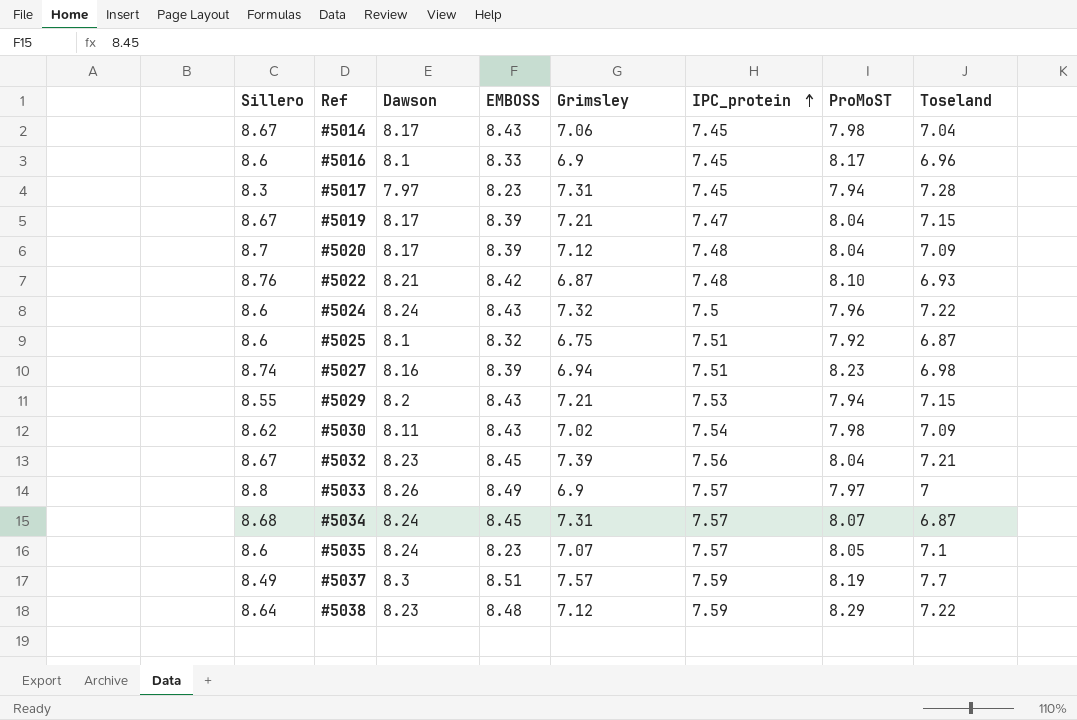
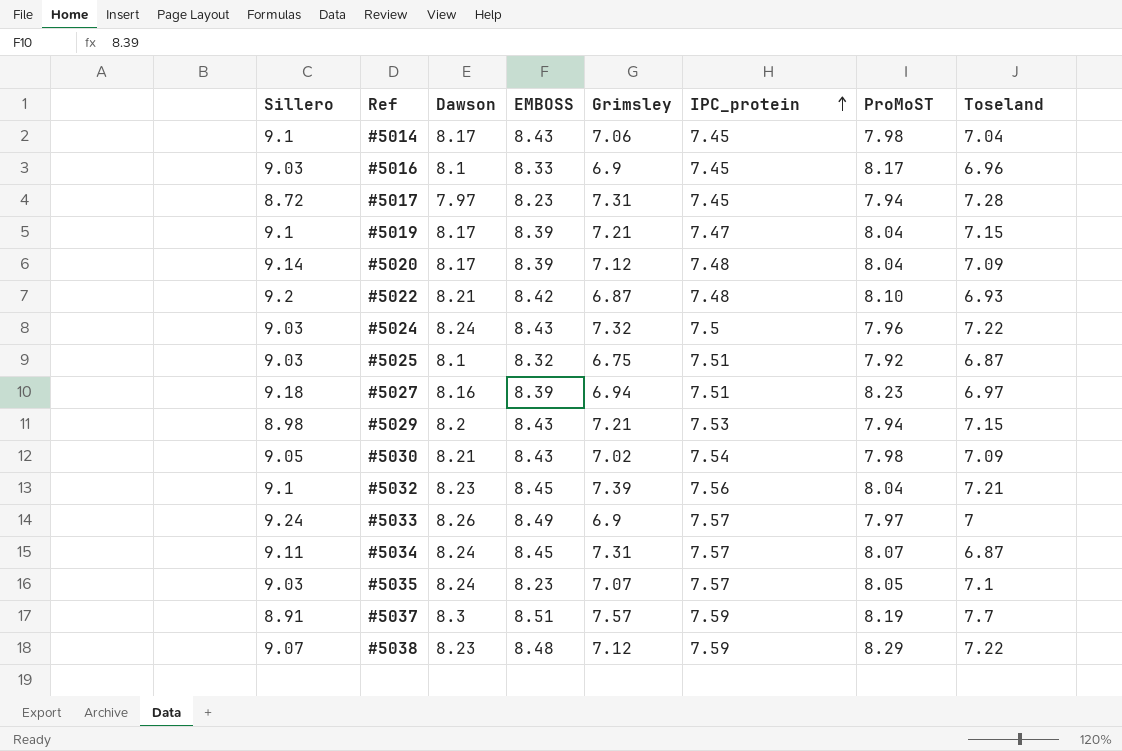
#5014 | Sillero: 8.67 -> 9.1
#5016 | Sillero: 8.6 -> 9.03
#5017 | Sillero: 8.3 -> 8.72
#5019 | Sillero: 8.67 -> 9.1
#5020 | Sillero: 8.7 -> 9.14
#5022 | Sillero: 8.76 -> 9.2
#5024 | Sillero: 8.6 -> 9.03
#5025 | Sillero: 8.6 -> 9.03
#5027 | Sillero: 8.74 -> 9.18
#5027 | Toseland: 6.98 -> 6.97
#5029 | Sillero: 8.55 -> 8.98
#5030 | Sillero: 8.62 -> 9.05
#5030 | Dawson: 8.11 -> 8.21
#5032 | Sillero: 8.67 -> 9.1
#5033 | Sillero: 8.8 -> 9.24
#5034 | Sillero: 8.68 -> 9.11
#5035 | Sillero: 8.6 -> 9.03
#5037 | Sillero: 8.49 -> 8.91
#5038 | Sillero: 8.64 -> 9.07

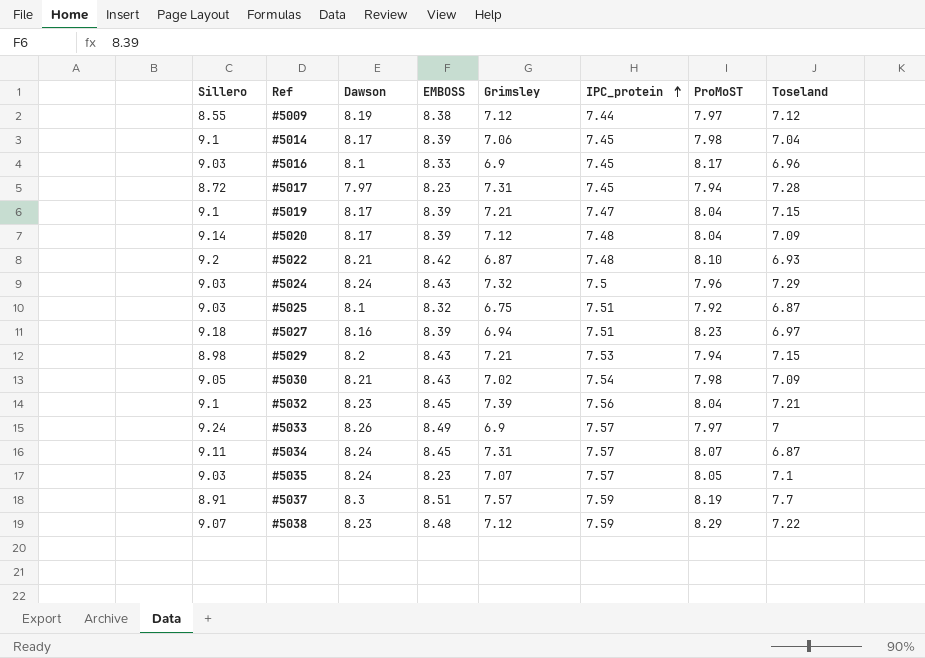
row #5009: none -> 8.55 | 8.19 | 8.38 | 7.12 | 7.44 | 7.97 | 7.12
#5014 | EMBOSS: 8.43 -> 8.39
#5024 | Toseland: 7.22 -> 7.29

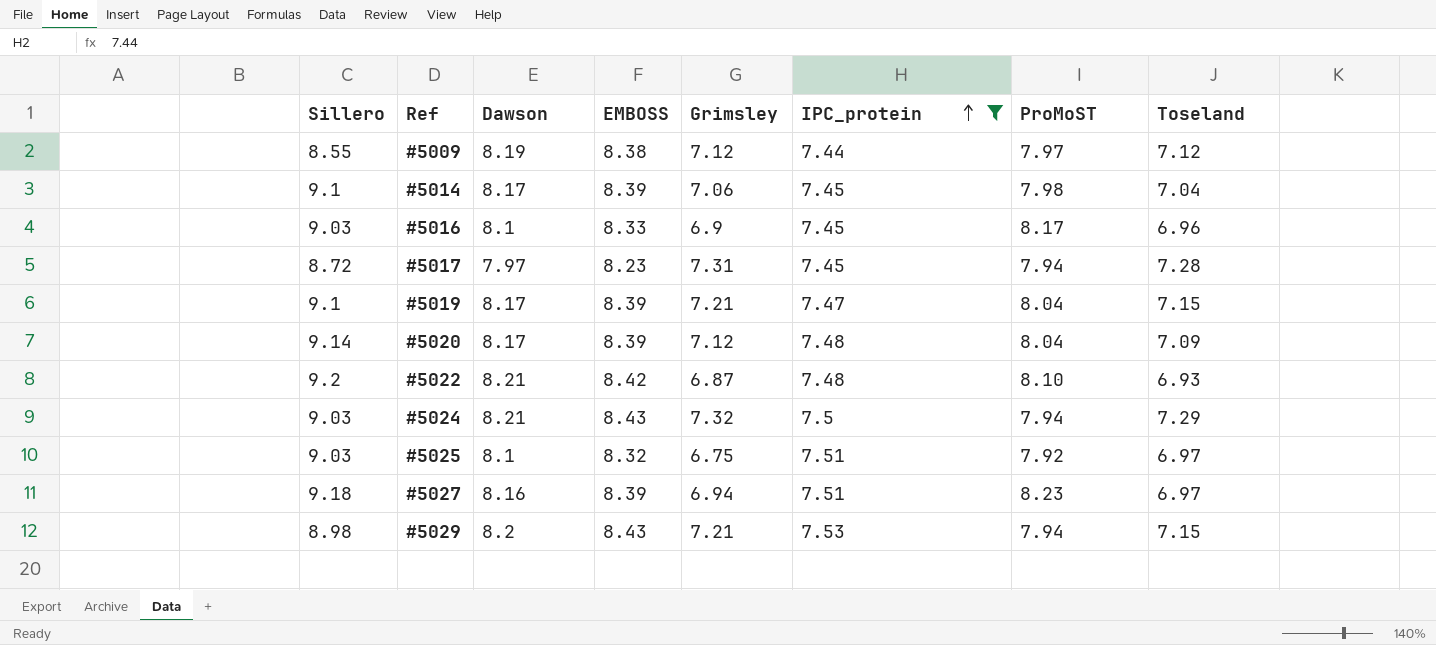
filter: none -> IPC_protein <= 7.53
#5024 | Dawson: 8.24 -> 8.21
#5024 | ProMoST: 7.96 -> 7.94
#5025 | Toseland: 6.87 -> 6.97

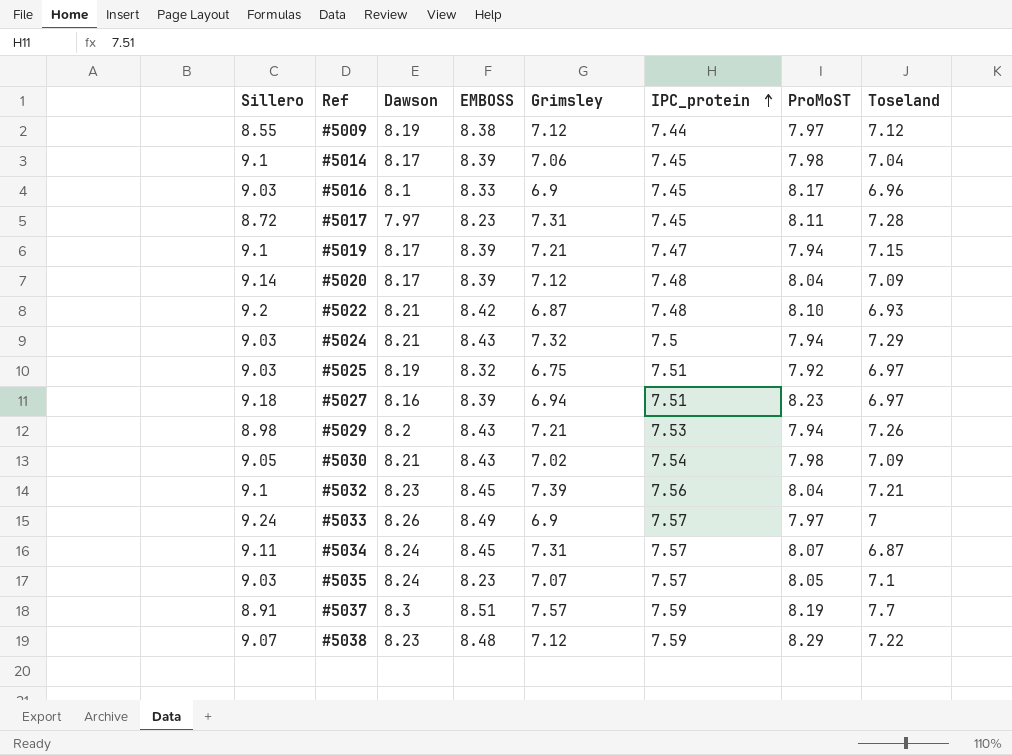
filter: IPC_protein <= 7.53 -> none
#5017 | ProMoST: 7.94 -> 8.11
#5019 | ProMoST: 8.04 -> 7.94
#5025 | Dawson: 8.1 -> 8.19
#5029 | Toseland: 7.15 -> 7.26

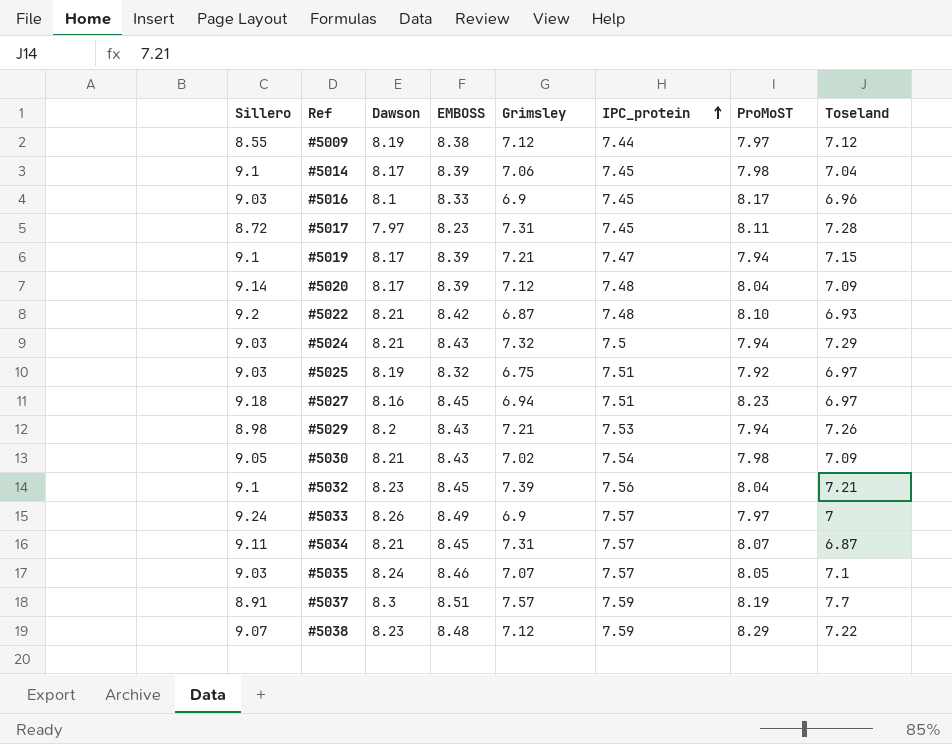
#5027 | EMBOSS: 8.39 -> 8.45
#5034 | Dawson: 8.24 -> 8.21
#5035 | EMBOSS: 8.23 -> 8.46

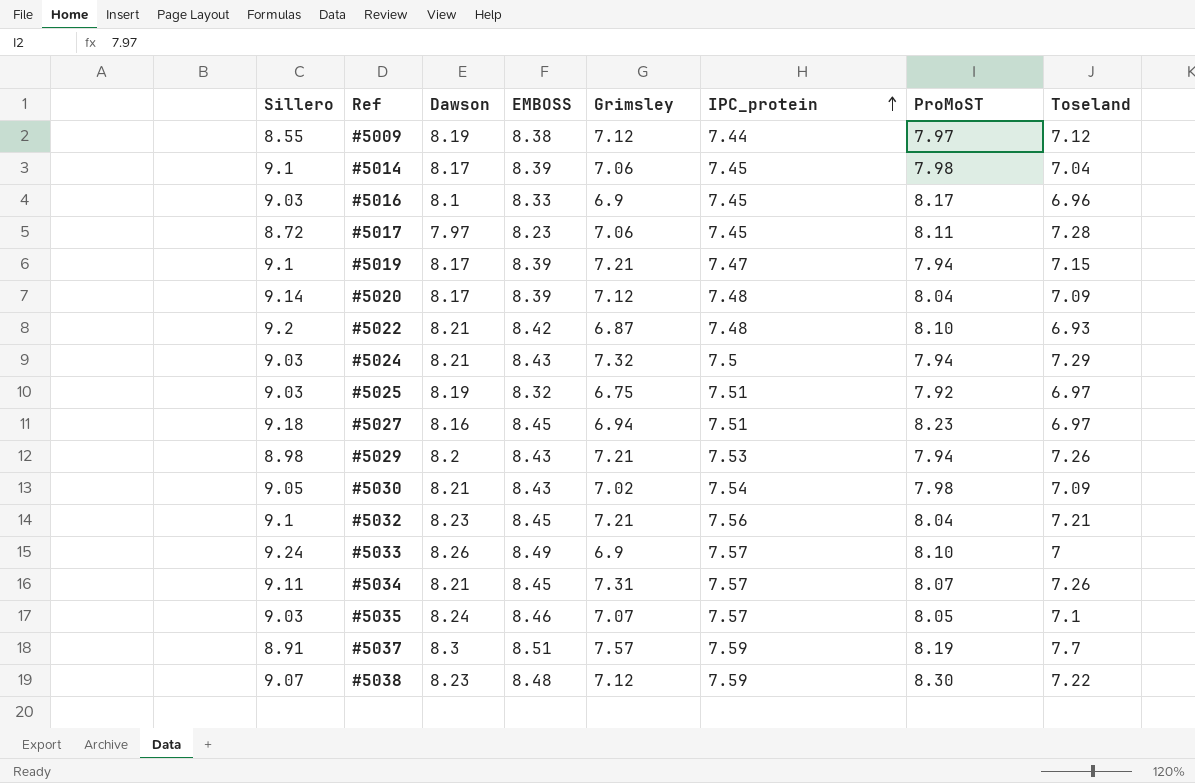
#5017 | Grimsley: 7.31 -> 7.06
#5032 | Grimsley: 7.39 -> 7.21
#5033 | ProMoST: 7.97 -> 8.10
#5034 | Toseland: 6.87 -> 7.26
#5038 | ProMoST: 8.29 -> 8.30

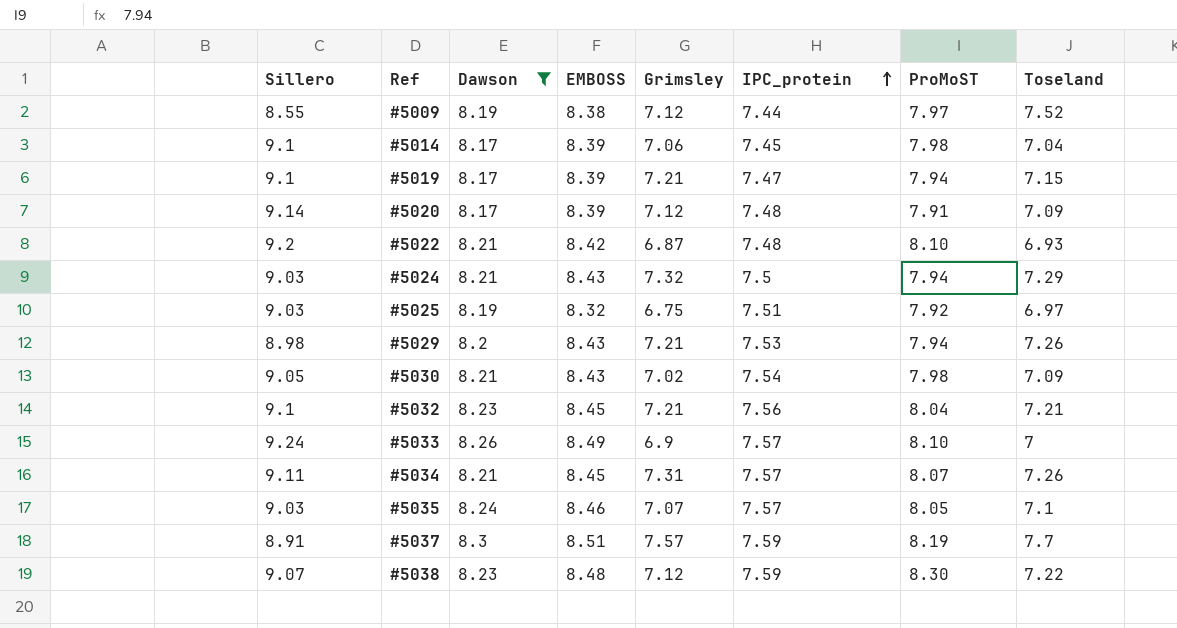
filter: none -> Dawson >= 8.17
#5009 | Toseland: 7.12 -> 7.52
#5020 | ProMoST: 8.04 -> 7.91

